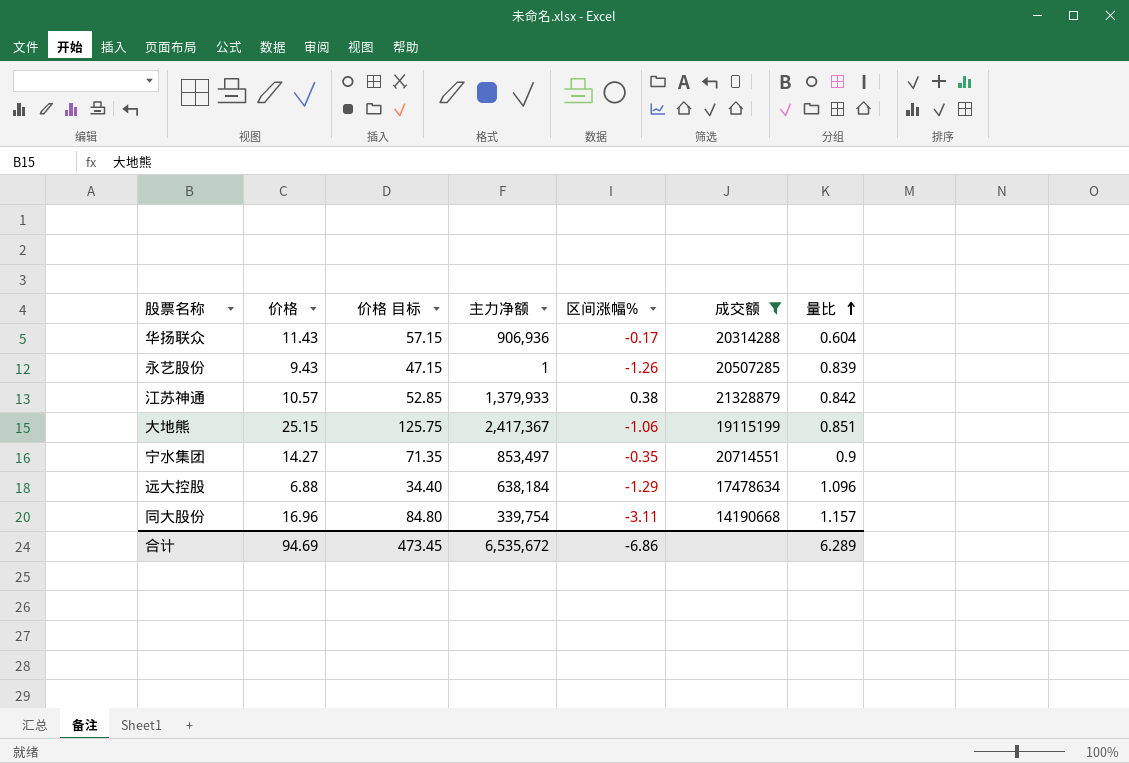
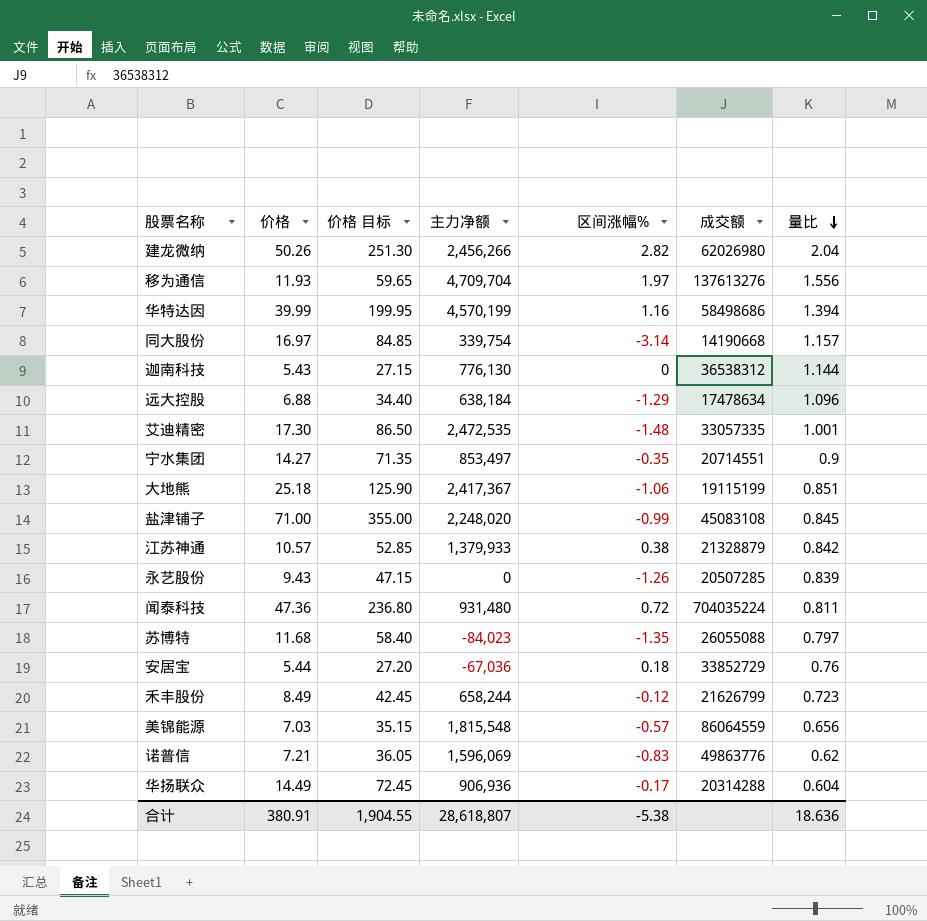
filter: 成交额 <= 21328879 -> none
row order: 量比 ascending -> 量比 descending
同大股份 | 价格: 16.96 -> 16.97
同大股份 | 价格 目标: 84.80 -> 84.85
同大股份 | 区间涨幅%: -3.11 -> -3.14
大地熊 | 价格: 25.15 -> 25.18
大地熊 | 价格 目标: 125.75 -> 125.90
永艺股份 | 主力净额: 1 -> 0
华扬联众 | 价格: 11.43 -> 14.49
华扬联众 | 价格 目标: 57.15 -> 72.45
合计 | 价格: 94.69 -> 380.91
合计 | 价格 目标: 473.45 -> 1,904.55
合计 | 主力净额: 6,535,672 -> 28,618,807
合计 | 区间涨幅%: -6.86 -> -5.38
合计 | 量比: 6.289 -> 18.636

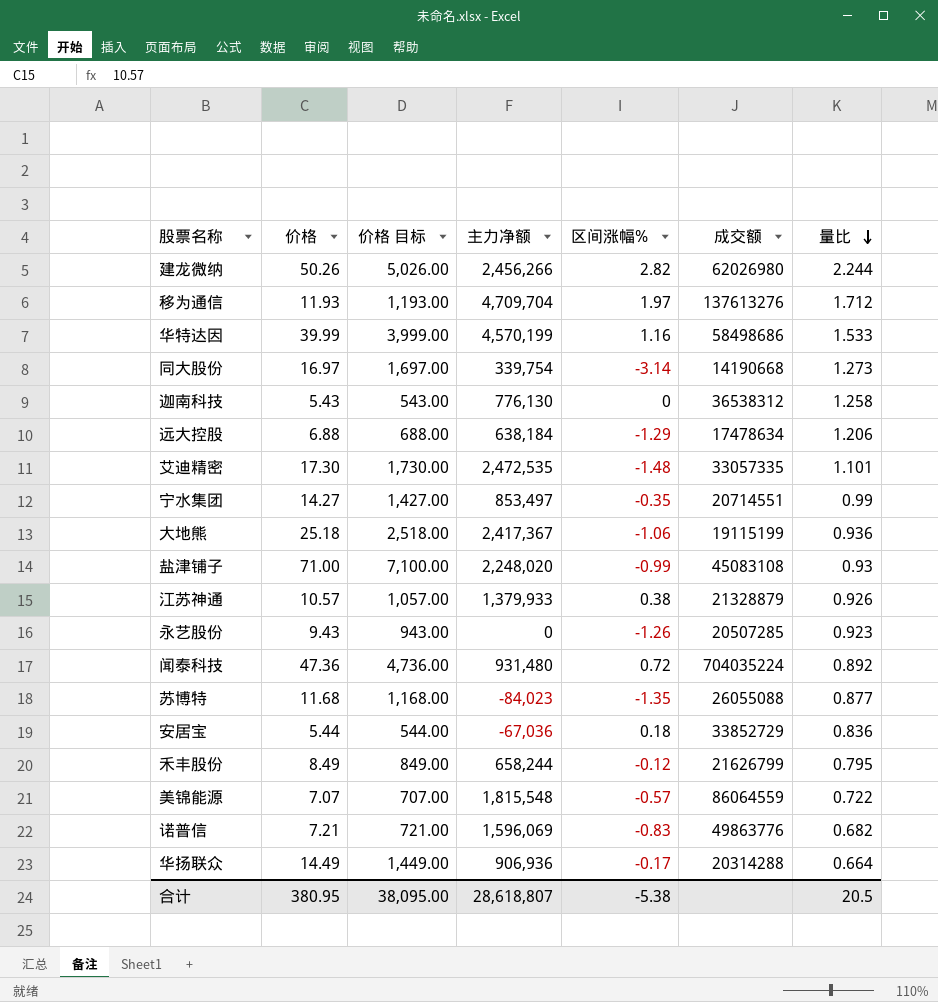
column 价格 目标 | formula: [价格] * 5 -> [价格] * 100
建龙微纳 | 量比: 2.04 -> 2.244
移为通信 | 量比: 1.556 -> 1.712
华特达因 | 量比: 1.394 -> 1.533
同大股份 | 量比: 1.157 -> 1.273
迦南科技 | 量比: 1.144 -> 1.258
远大控股 | 量比: 1.096 -> 1.206
艾迪精密 | 量比: 1.001 -> 1.101
宁水集团 | 量比: 0.9 -> 0.99
大地熊 | 量比: 0.851 -> 0.936
盐津铺子 | 量比: 0.845 -> 0.93
江苏神通 | 量比: 0.842 -> 0.926
永艺股份 | 量比: 0.839 -> 0.923
闻泰科技 | 量比: 0.811 -> 0.892
苏博特 | 量比: 0.797 -> 0.877
安居宝 | 量比: 0.76 -> 0.836
禾丰股份 | 量比: 0.723 -> 0.795
美锦能源 | 价格: 7.03 -> 7.07
美锦能源 | 量比: 0.656 -> 0.722
诺普信 | 量比: 0.62 -> 0.682
华扬联众 | 量比: 0.604 -> 0.664
合计 | 价格: 380.91 -> 380.95
合计 | 价格 目标: 1,904.55 -> 38,095.00
合计 | 量比: 18.636 -> 20.5

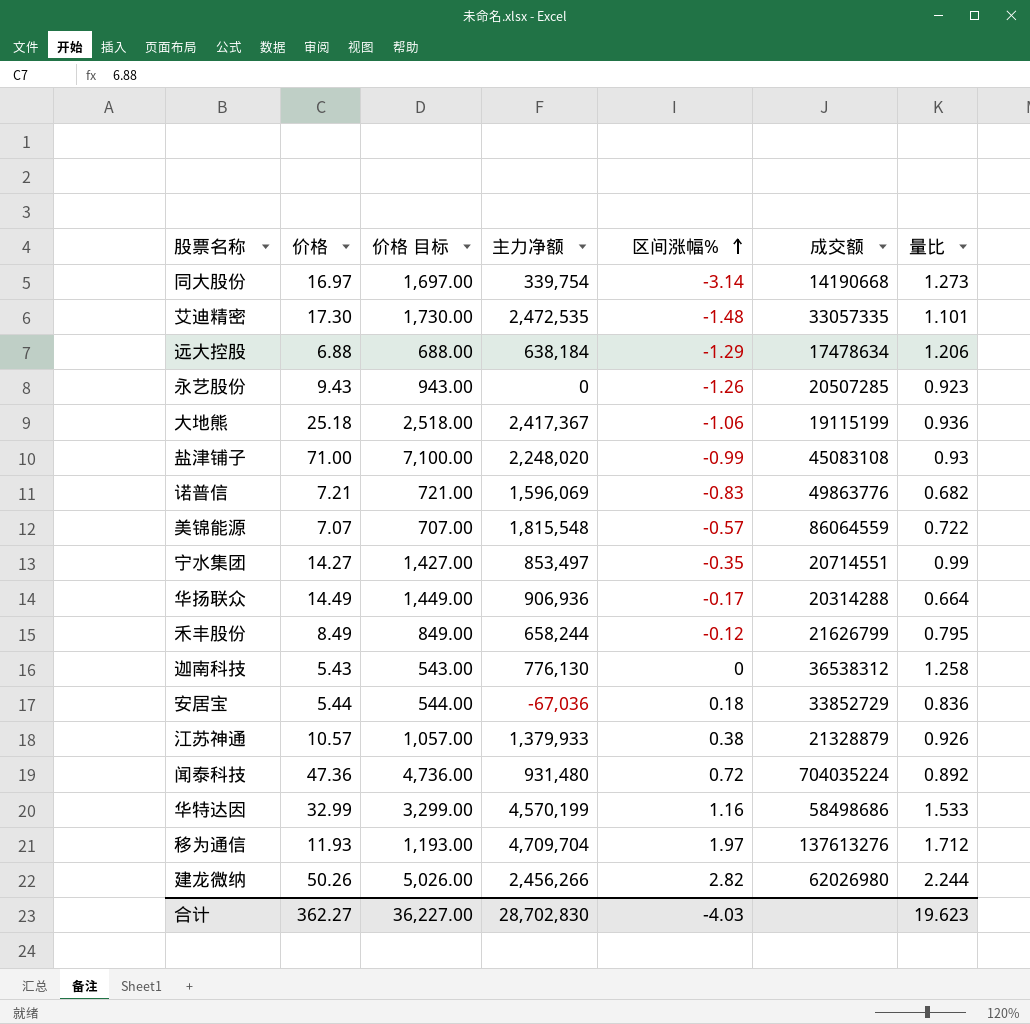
row order: 量比 descending -> 区间涨幅% ascending
row 苏博特: 11.68 | 1,168.00 | -84,023 | -1.35 | 26055088 | 0.877 -> none
华特达因 | 价格: 39.99 -> 32.99
华特达因 | 价格 目标: 3,999.00 -> 3,299.00
合计 | 价格: 380.95 -> 362.27
合计 | 价格 目标: 38,095.00 -> 36,227.00
合计 | 主力净额: 28,618,807 -> 28,702,830
合计 | 区间涨幅%: -5.38 -> -4.03
合计 | 量比: 20.5 -> 19.623

